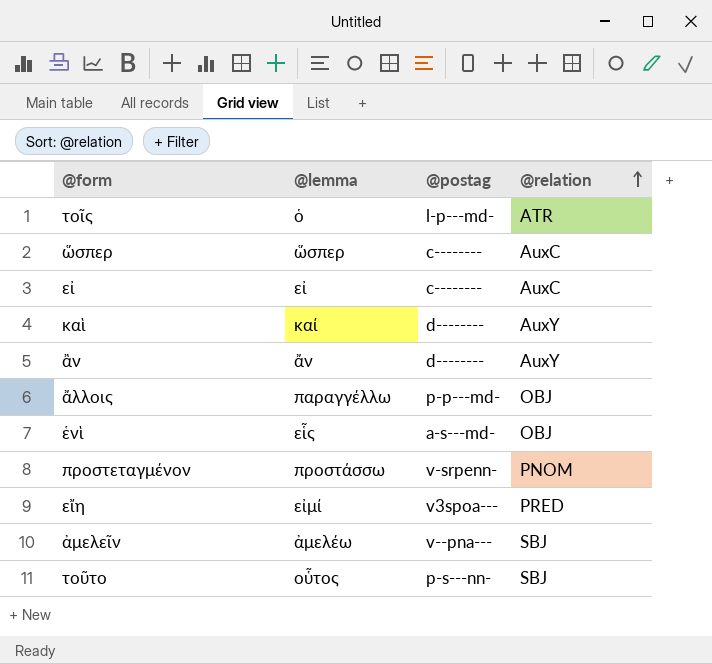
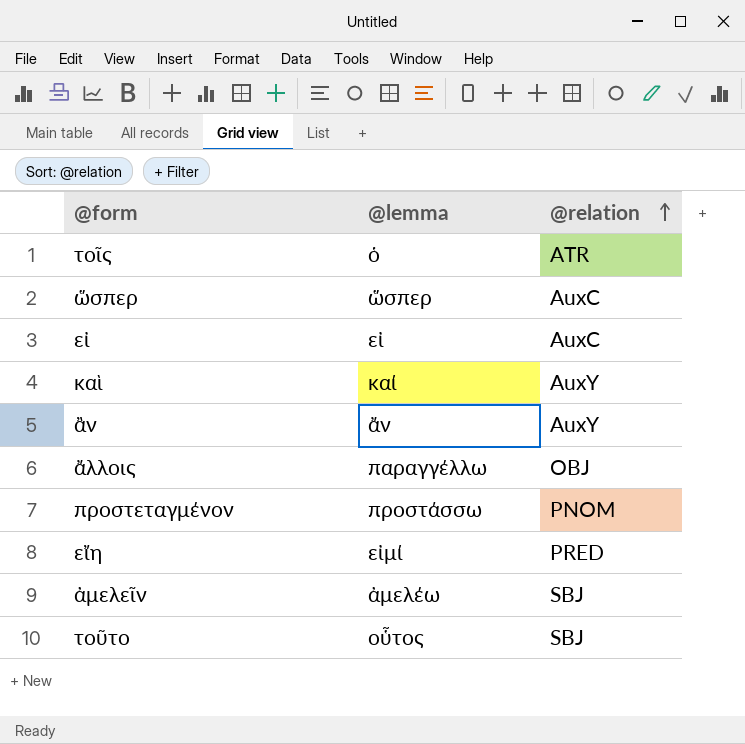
column @postag | position: 3 -> none
row ἑνὶ: εἷς | a-s---md- | OBJ -> none

